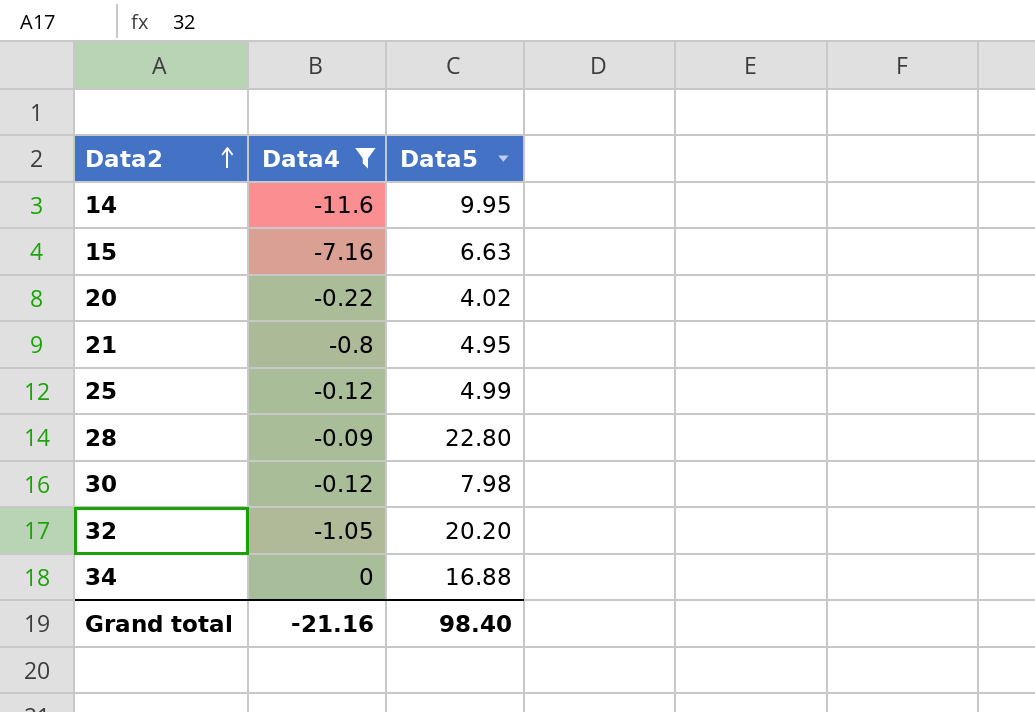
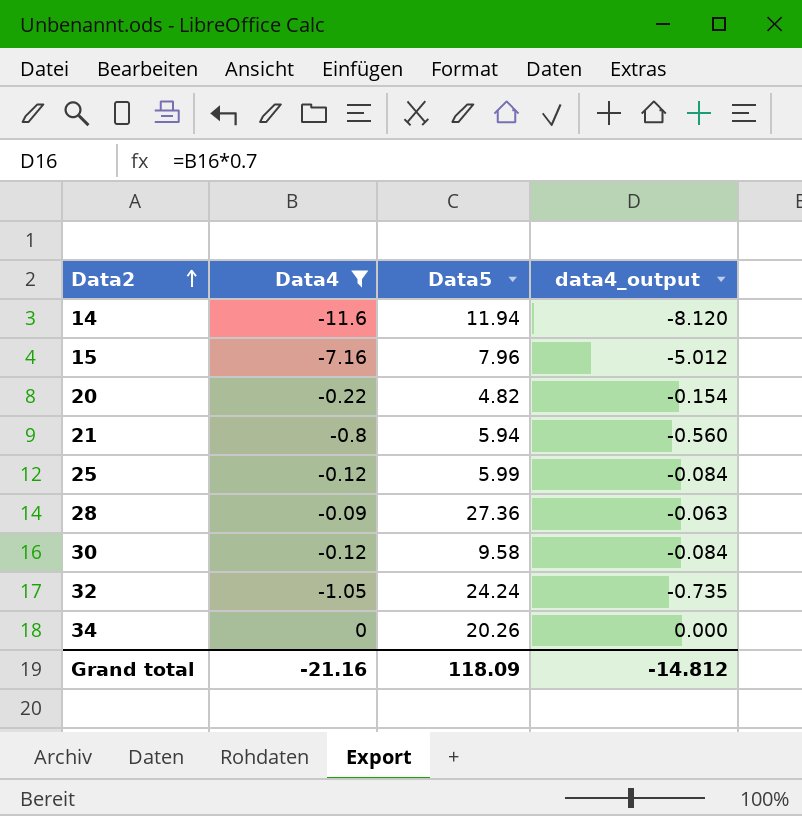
column data4_output | formula: none -> [Data4] * 0.7
14 | Data5: 9.95 -> 11.94
15 | Data5: 6.63 -> 7.96
20 | Data5: 4.02 -> 4.82
21 | Data5: 4.95 -> 5.94
25 | Data5: 4.99 -> 5.99
28 | Data5: 22.80 -> 27.36
30 | Data5: 7.98 -> 9.58
32 | Data5: 20.20 -> 24.24
34 | Data5: 16.88 -> 20.26
Grand total | Data5: 98.40 -> 118.09

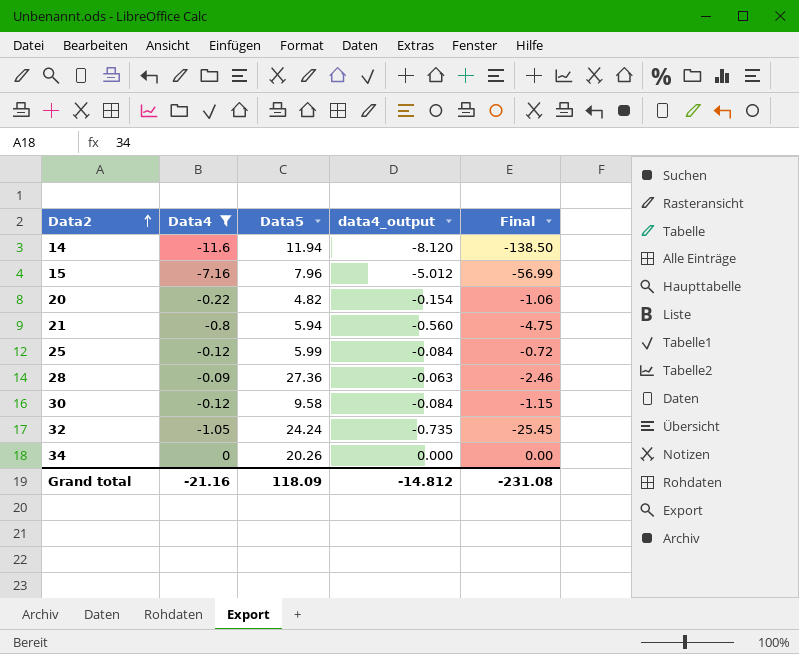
column Final | formula: none -> [Data4] * [Data5]

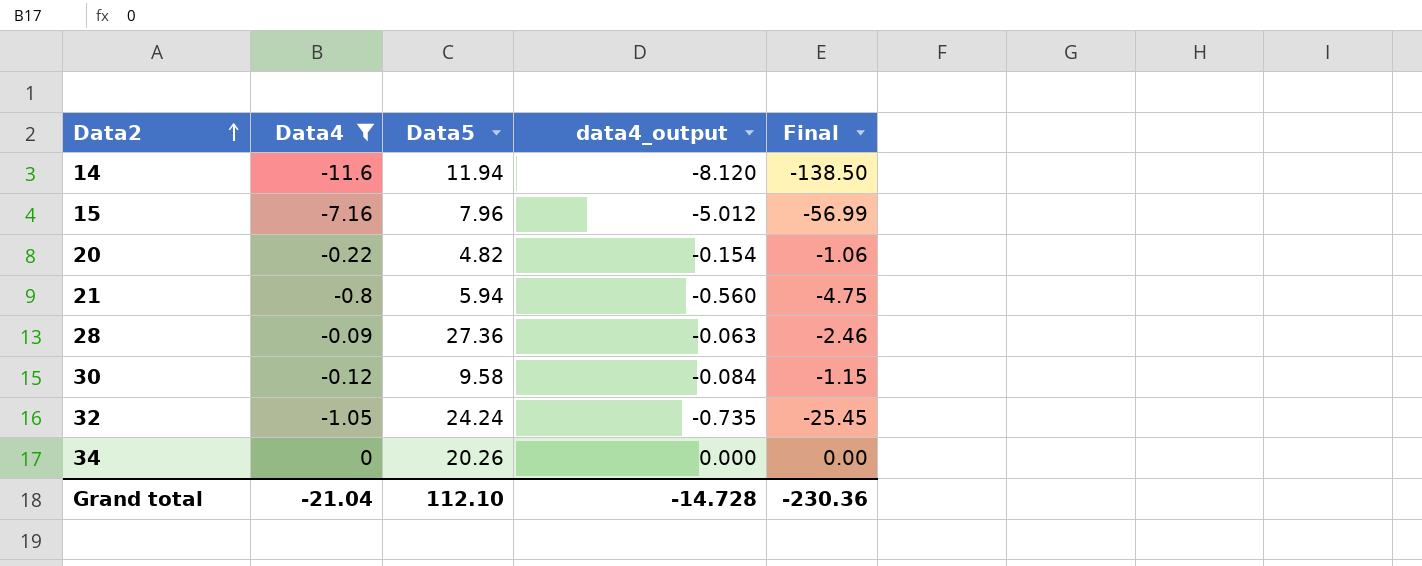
row 25: -0.12 | 5.99 | -0.084 | -0.72 -> none
Grand total | Data4: -21.16 -> -21.04
Grand total | Data5: 118.09 -> 112.10
Grand total | data4_output: -14.812 -> -14.728
Grand total | Final: -231.08 -> -230.36

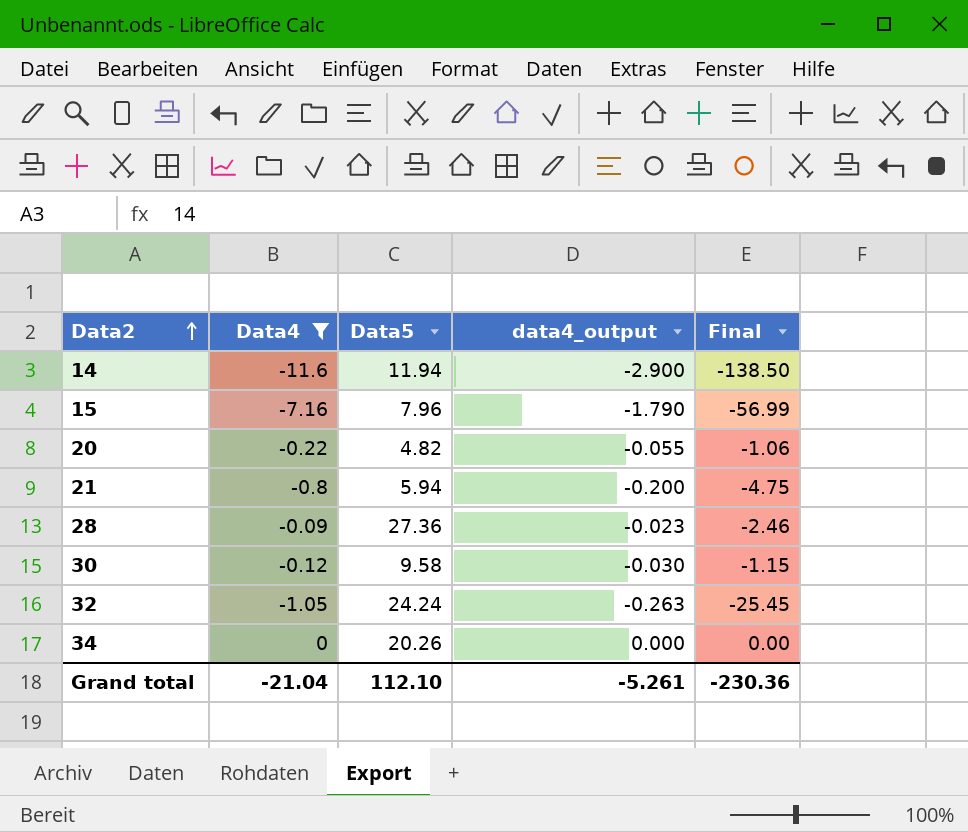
column data4_output | formula: [Data4] * 0.7 -> [Data4] * 0.25
Grand total | data4_output: -14.728 -> -5.261

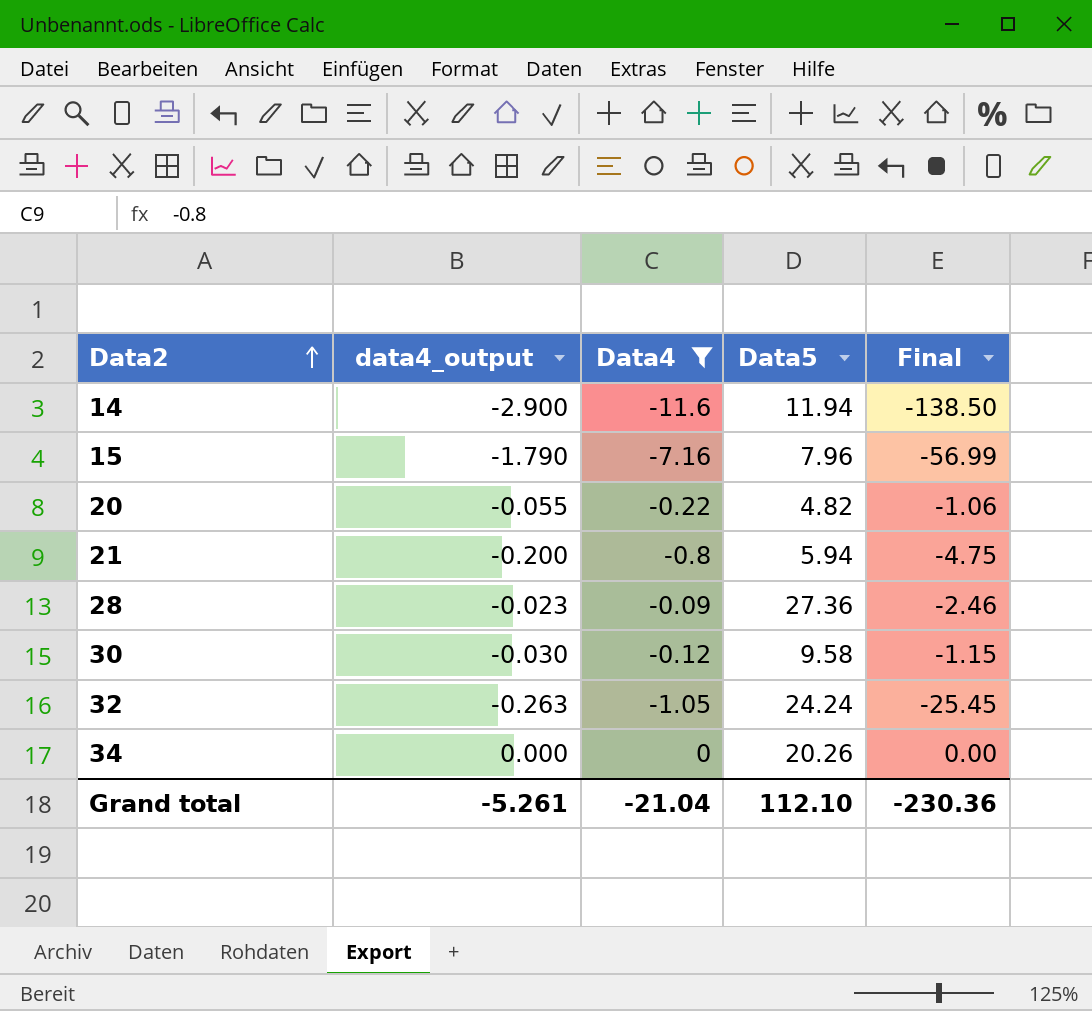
column data4_output | position: 4 -> 2

